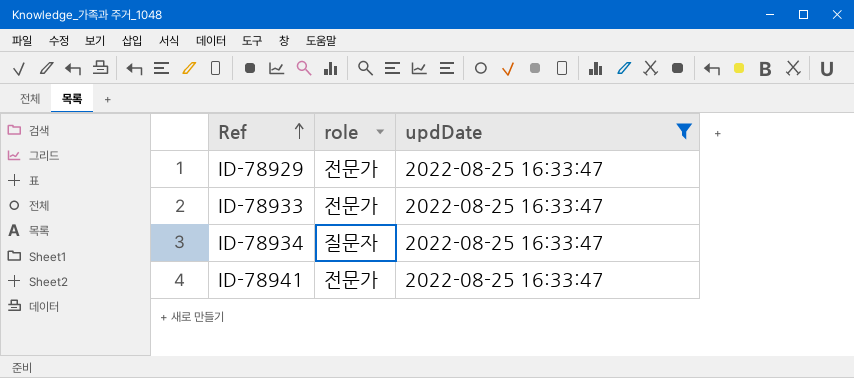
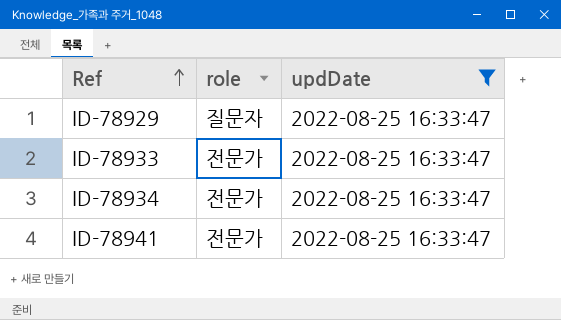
ID-78929 | role: 전문가 -> 질문자
ID-78934 | role: 질문자 -> 전문가

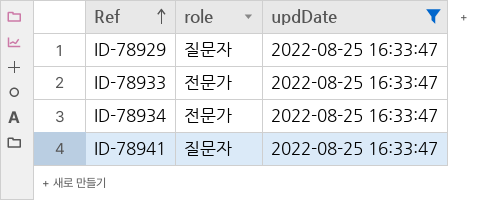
ID-78941 | role: 전문가 -> 질문자

